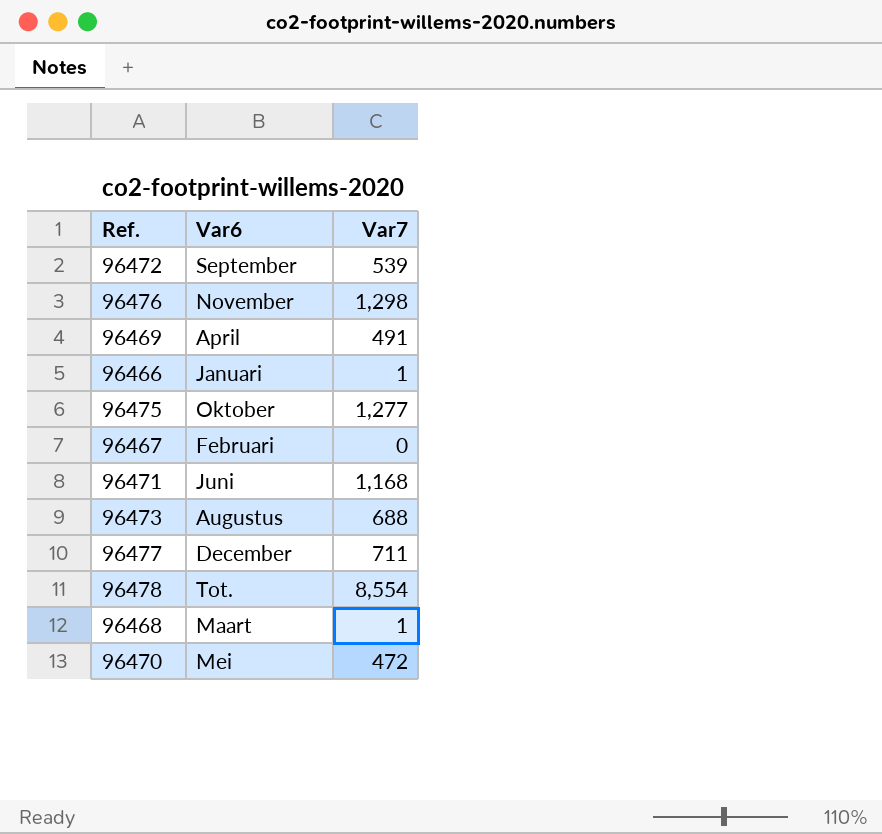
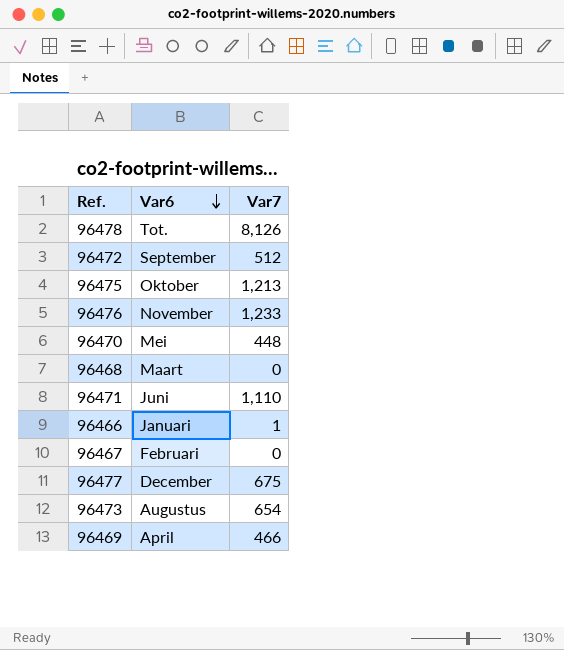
row order: none -> Var6 descending
96478 | Var7: 8,554 -> 8,126
96472 | Var7: 539 -> 512
96475 | Var7: 1,277 -> 1,213
96476 | Var7: 1,298 -> 1,233
96470 | Var7: 472 -> 448
96468 | Var7: 1 -> 0
96471 | Var7: 1,168 -> 1,110
96477 | Var7: 711 -> 675
96473 | Var7: 688 -> 654
96469 | Var7: 491 -> 466

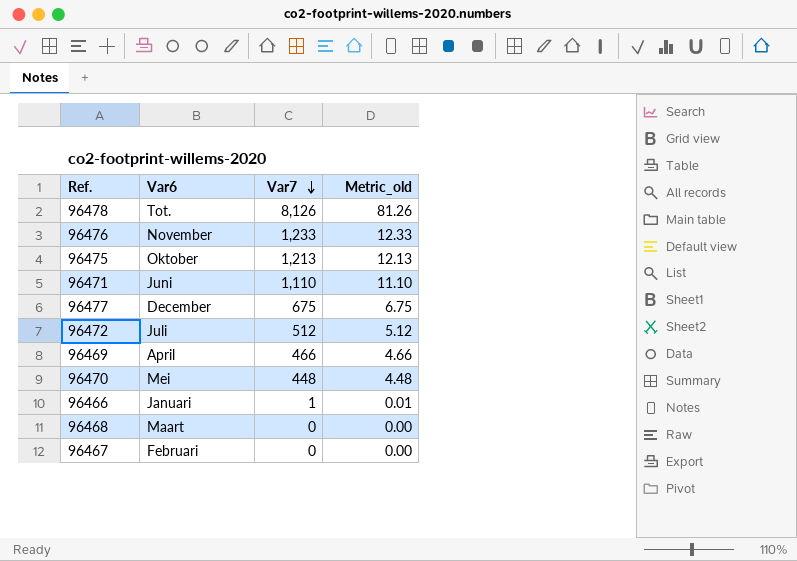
row order: Var6 descending -> Var7 descending
column Metric_old | formula: none -> [Var7] * 0.01
row 96473: Augustus | 654 -> none
96472 | Var6: September -> Juli

